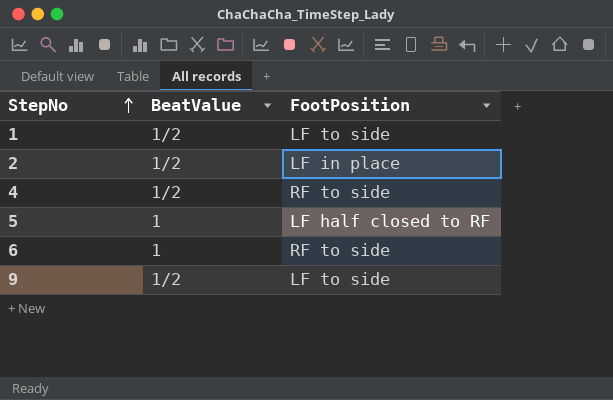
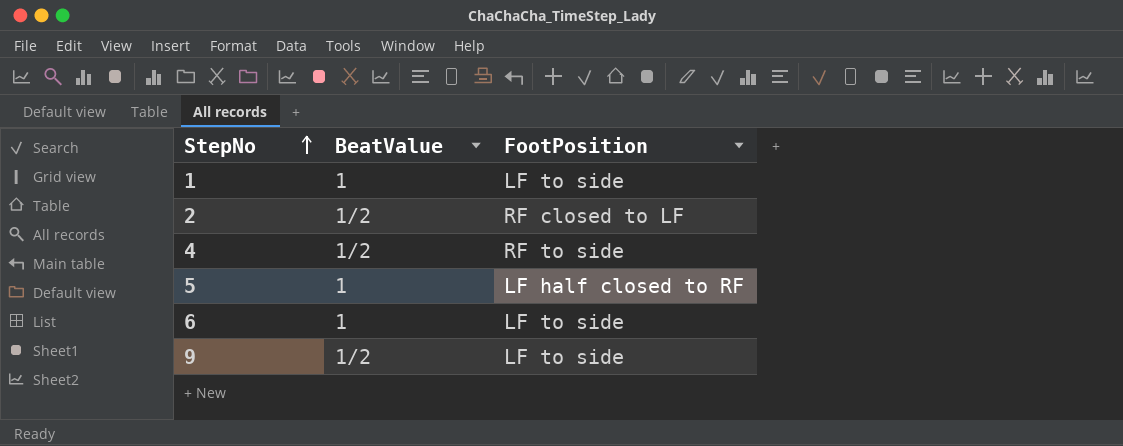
1 | BeatValue: 1/2 -> 1
2 | FootPosition: LF in place -> RF closed to LF
6 | FootPosition: RF to side -> LF to side

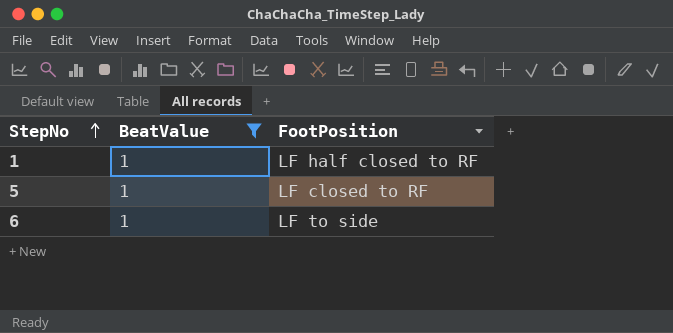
filter: none -> BeatValue = 1
1 | FootPosition: LF to side -> LF half closed to RF
5 | FootPosition: LF half closed to RF -> LF closed to RF

